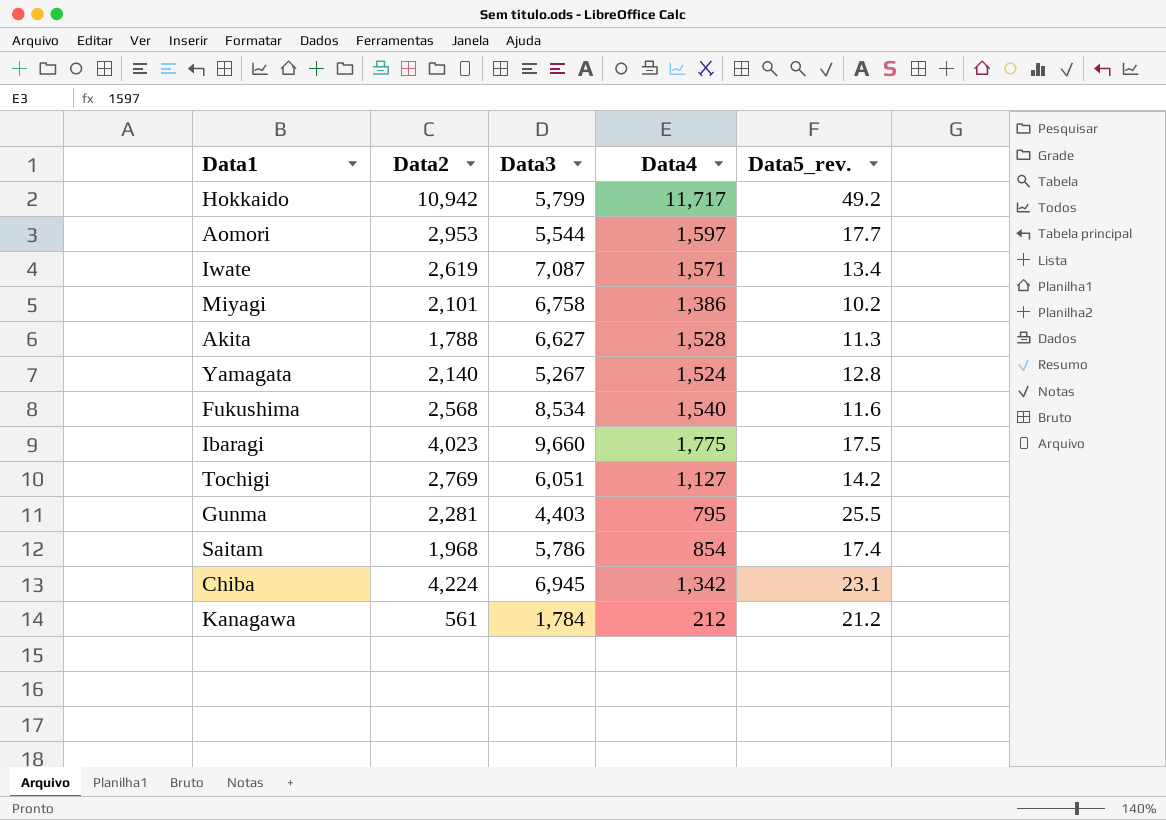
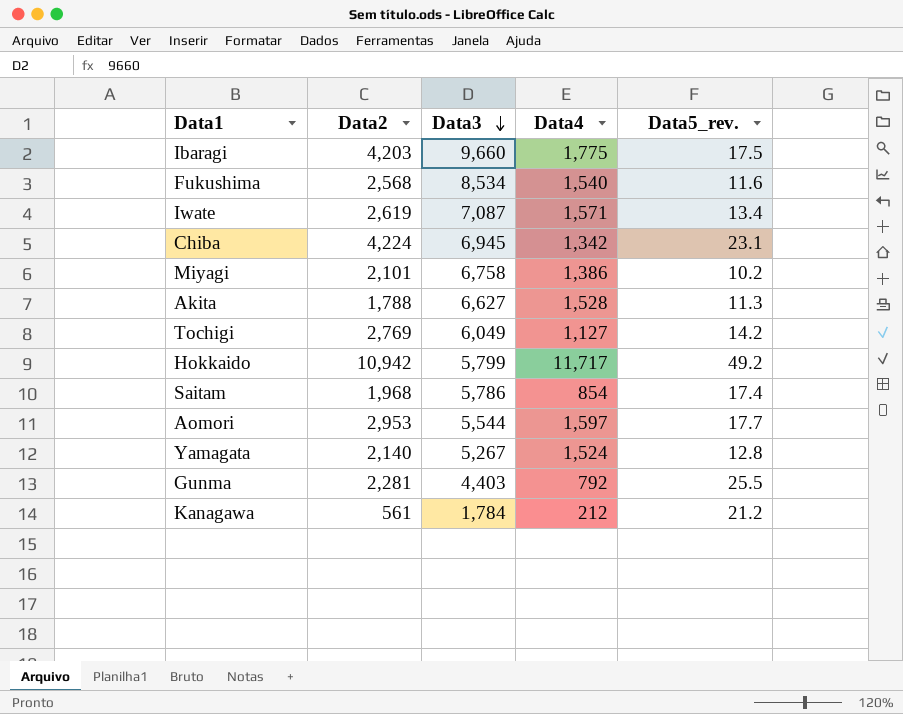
row order: none -> Data3 descending
Ibaragi | Data2: 4,023 -> 4,203
Tochigi | Data3: 6,051 -> 6,049
Gunma | Data4: 795 -> 792

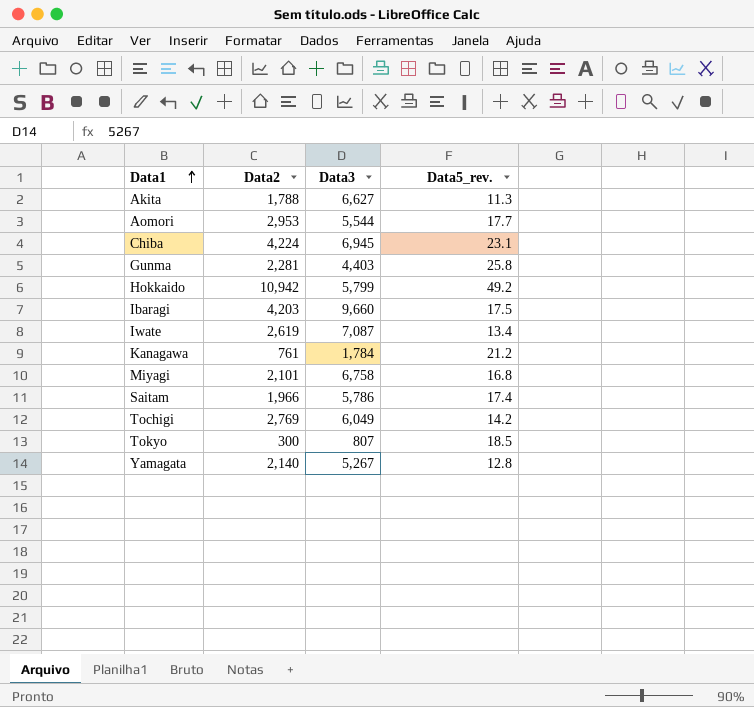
row order: Data3 descending -> Data1 ascending
column Data4 | position: 4 -> none
row Fukushima: 2,568 | 8,534 | 1,540 | 11.6 -> none
Gunma | Data5_rev.: 25.5 -> 25.8
Kanagawa | Data2: 561 -> 761
Miyagi | Data5_rev.: 10.2 -> 16.8
Saitam | Data2: 1,968 -> 1,966
row Tokyo: none -> 300 | 807 | 18.5

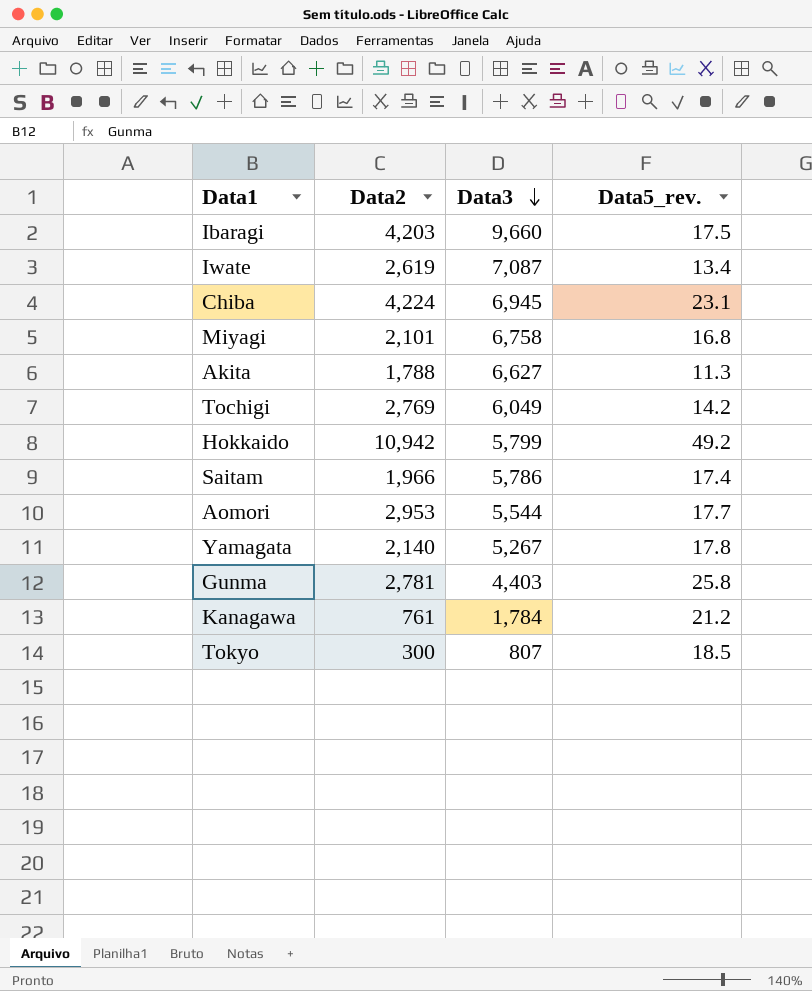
row order: Data1 ascending -> Data3 descending
Yamagata | Data5_rev.: 12.8 -> 17.8
Gunma | Data2: 2,281 -> 2,781

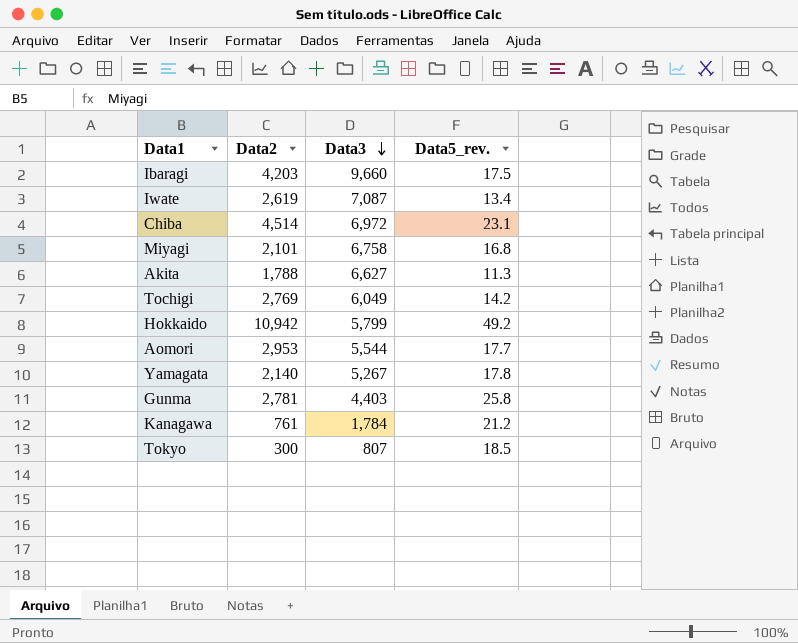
row Saitam: 1,966 | 5,786 | 17.4 -> none
Chiba | Data2: 4,224 -> 4,514
Chiba | Data3: 6,945 -> 6,972

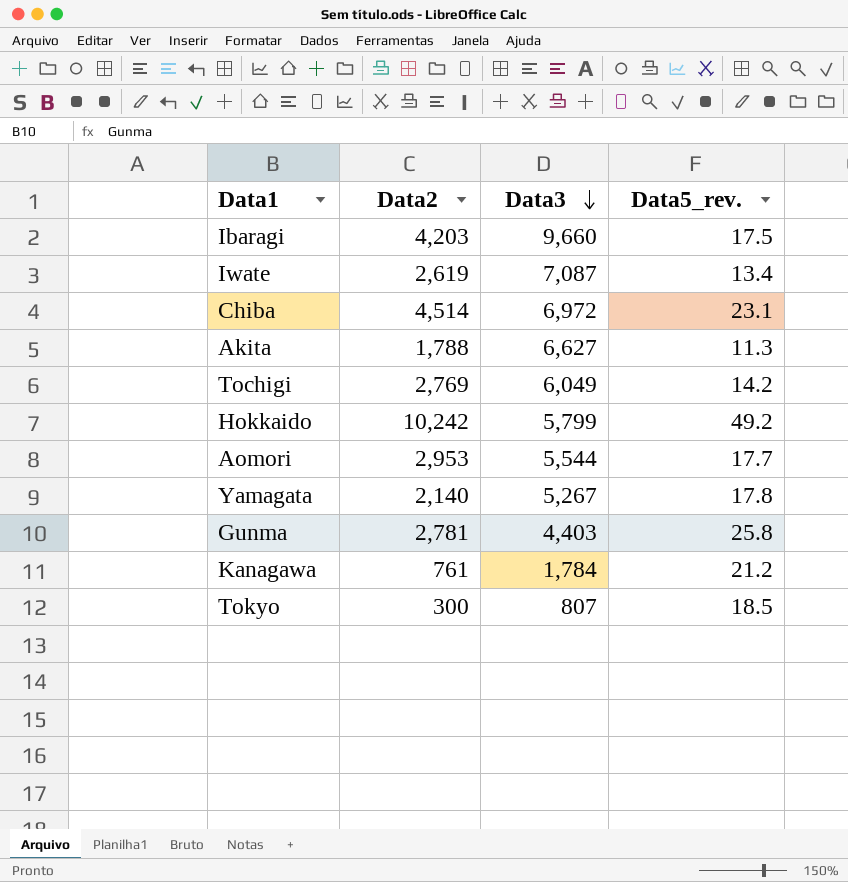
row Miyagi: 2,101 | 6,758 | 16.8 -> none
Hokkaido | Data2: 10,942 -> 10,242

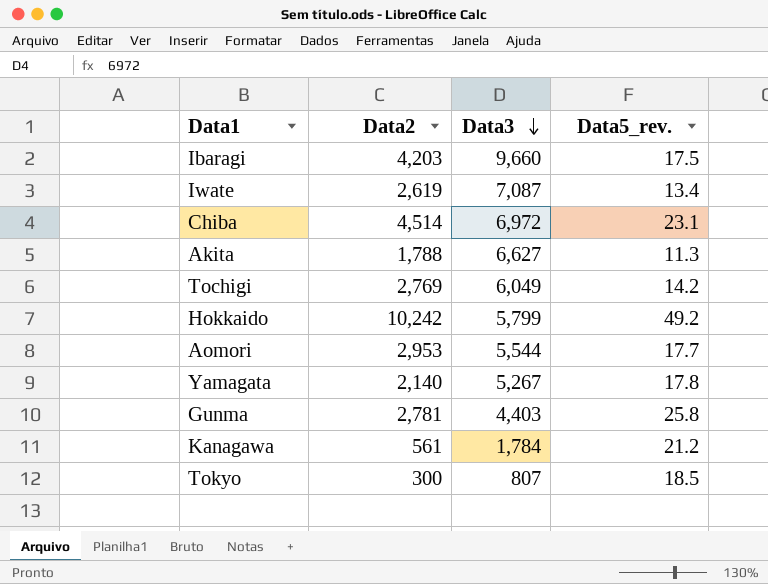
Kanagawa | Data2: 761 -> 561

